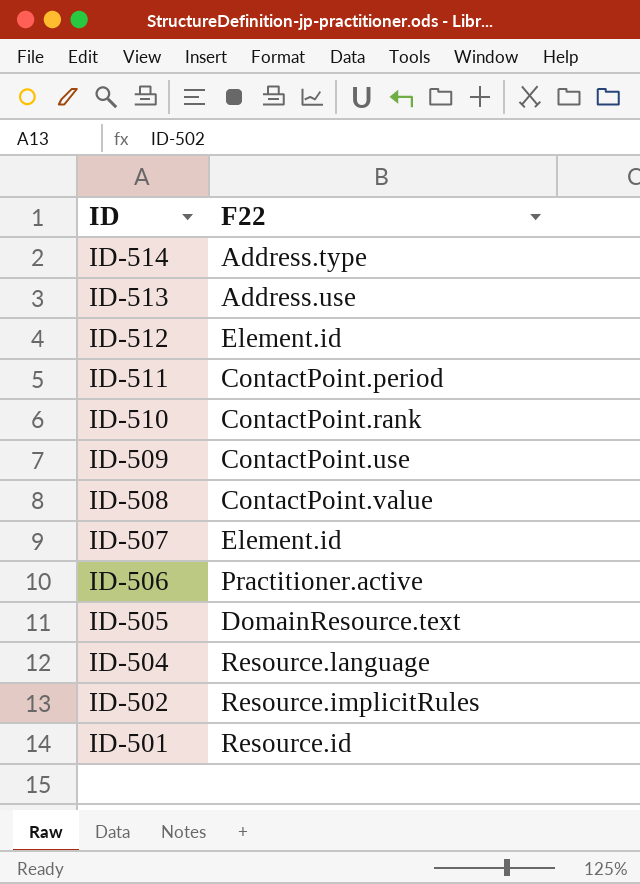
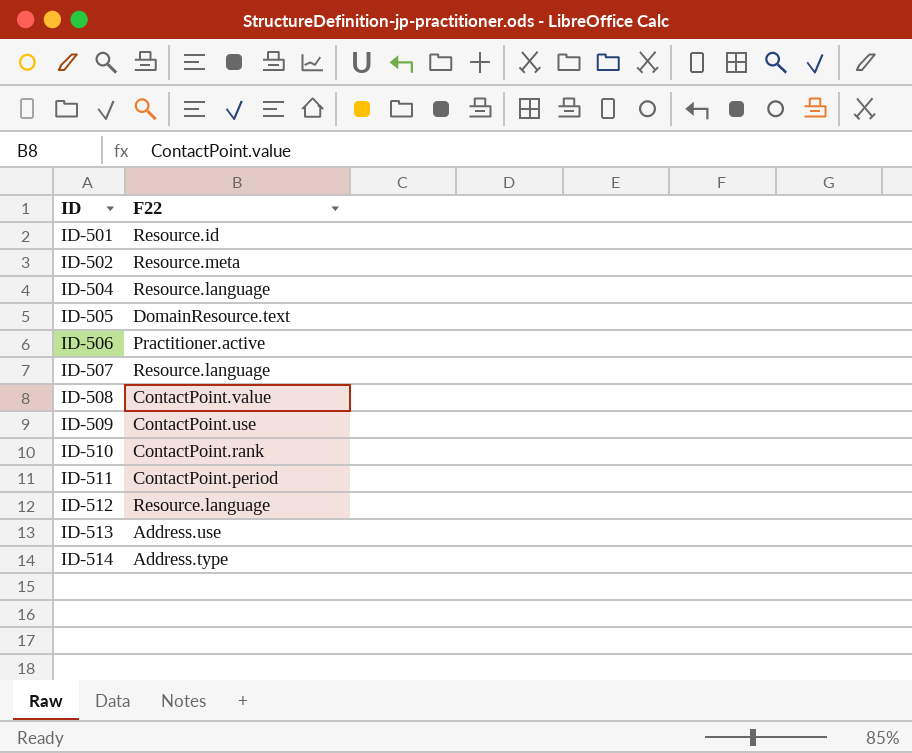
row order: ID descending -> ID ascending
ID-502 | F22: Resource.implicitRules -> Resource.meta
ID-507 | F22: Element.id -> Resource.language
ID-512 | F22: Element.id -> Resource.language

